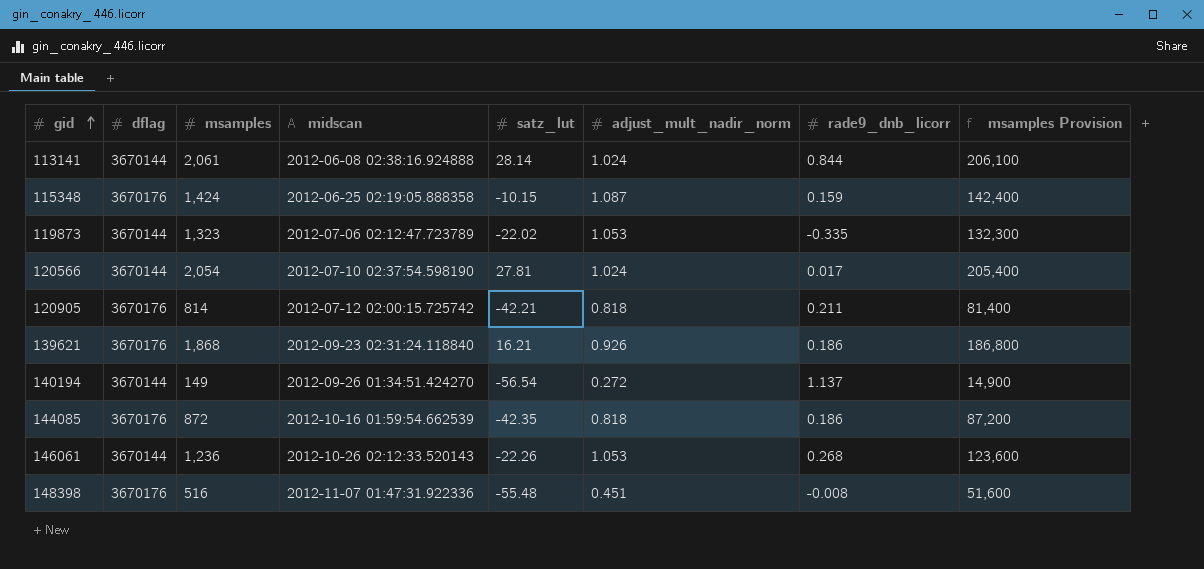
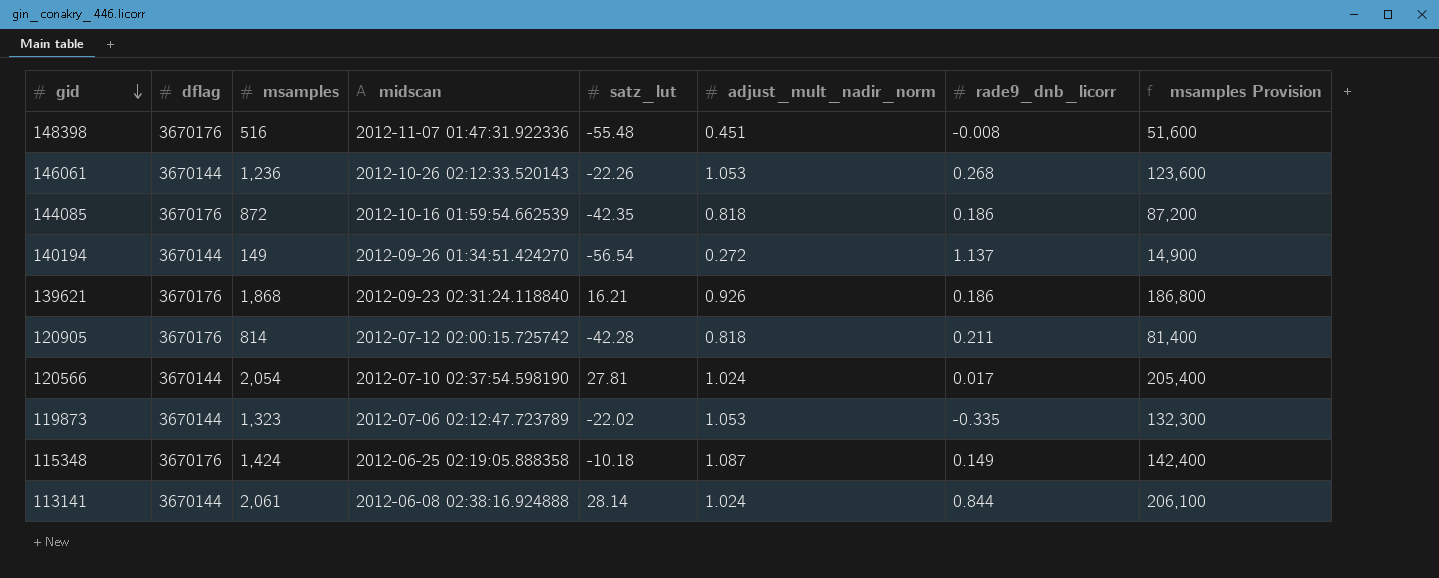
row order: gid ascending -> gid descending
120905 | satz_lut: -42.21 -> -42.28
115348 | satz_lut: -10.15 -> -10.18
115348 | rade9_dnb_licorr: 0.159 -> 0.149

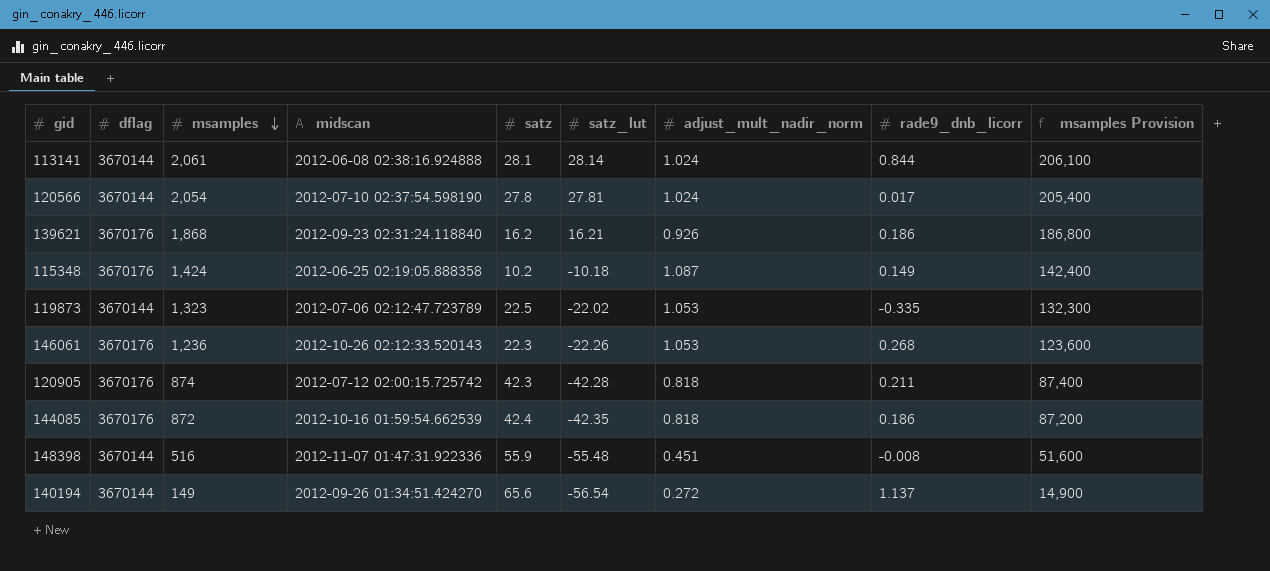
row order: gid descending -> msamples descending
column satz | position: none -> 5
146061 | dflag: 3670144 -> 3670176
120905 | msamples: 814 -> 874
120905 | msamples Provision: 81,400 -> 87,400
148398 | dflag: 3670176 -> 3670144

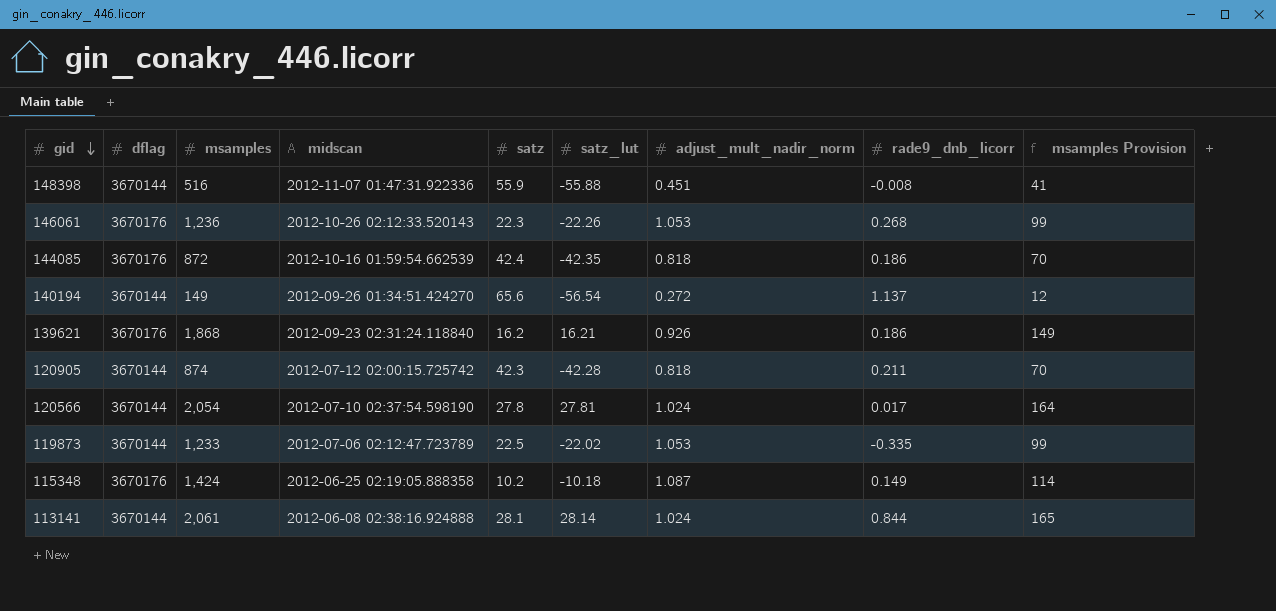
row order: msamples descending -> gid descending
column msamples Provision | formula: [msamples] * 100 -> [msamples] * 0.08
148398 | satz_lut: -55.48 -> -55.88
120905 | dflag: 3670176 -> 3670144
119873 | msamples: 1,323 -> 1,233

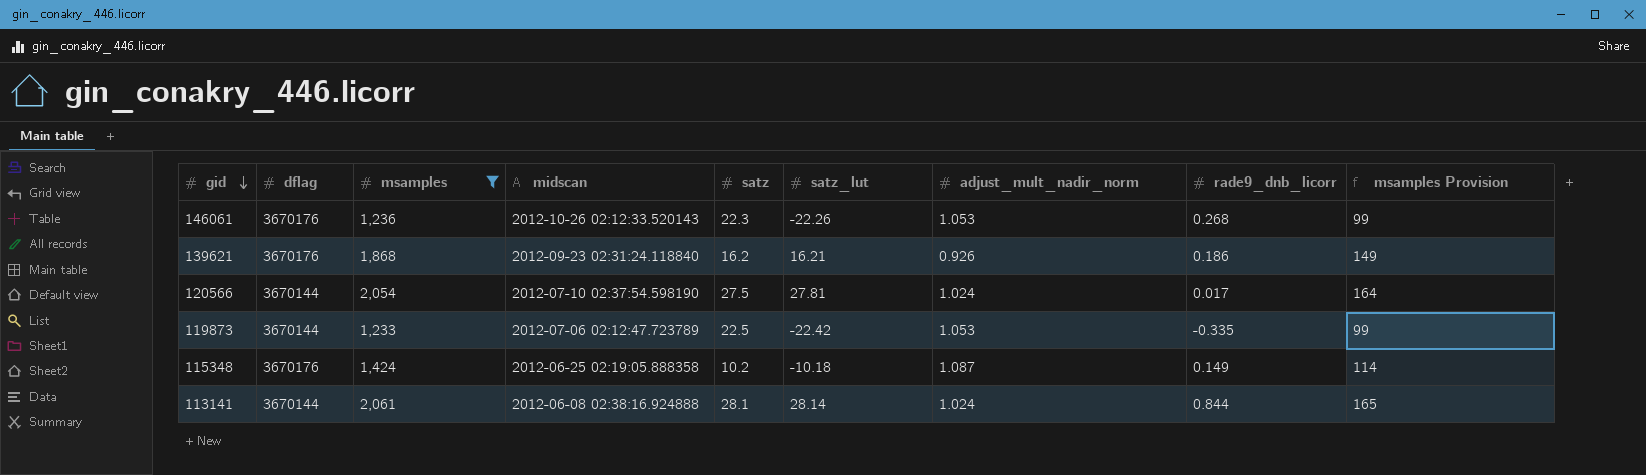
filter: none -> msamples >= 1,233
120566 | satz: 27.8 -> 27.5
119873 | satz_lut: -22.02 -> -22.42

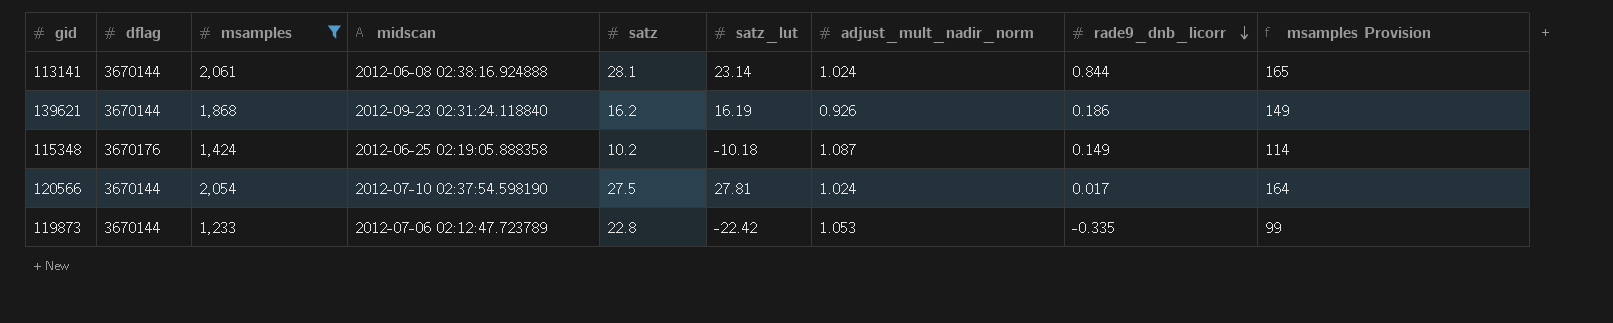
row order: gid descending -> rade9_dnb_licorr descending
row 146061: 3670176 | 1,236 | 2012-10-26 02:12:33.520143 | 22.3 | -22.26 | 1.053 | 0.268 | 99 -> none
113141 | satz_lut: 28.14 -> 23.14
139621 | dflag: 3670176 -> 3670144
139621 | satz_lut: 16.21 -> 16.19
119873 | satz: 22.5 -> 22.8

